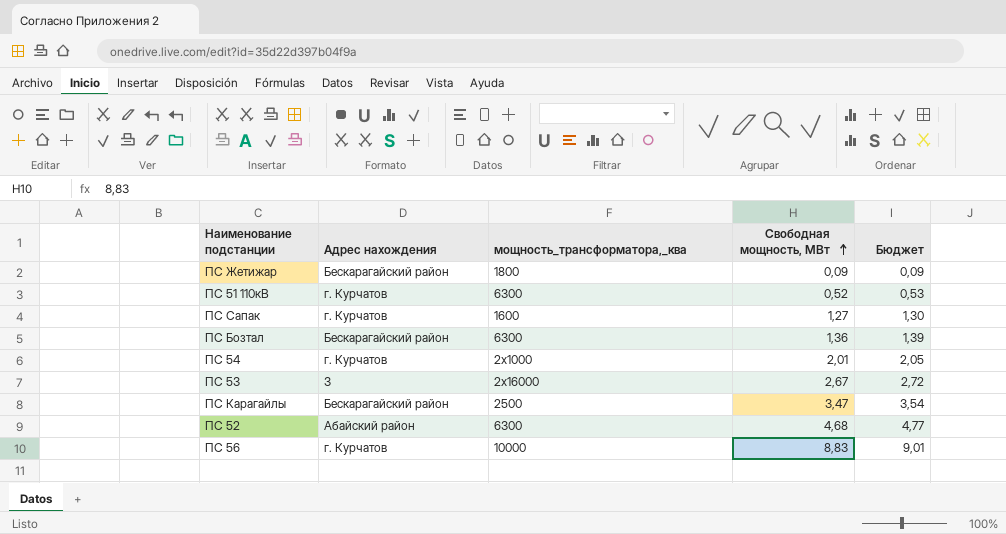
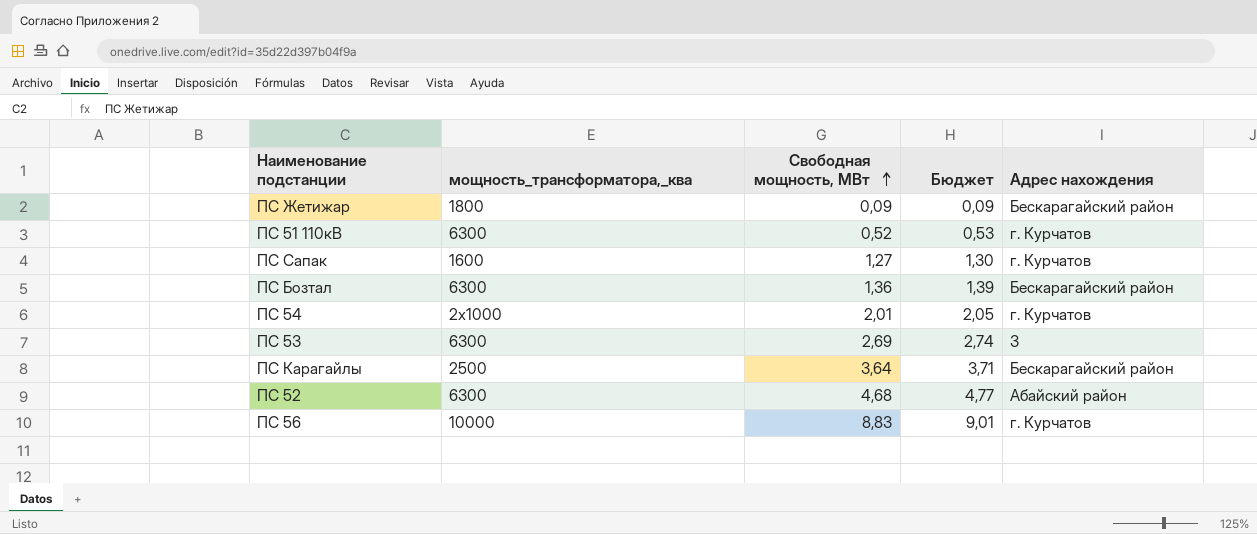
column Адрес нахождения | position: 2 -> 5
ПС 53 | мощность_трансформатора,_ква: 2х16000 -> 6300
ПС 53 | Свободная мощность, МВт: 2,67 -> 2,69
ПС 53 | Бюджет: 2,72 -> 2,74
ПС Карагайлы | Свободная мощность, МВт: 3,47 -> 3,64
ПС Карагайлы | Бюджет: 3,54 -> 3,71

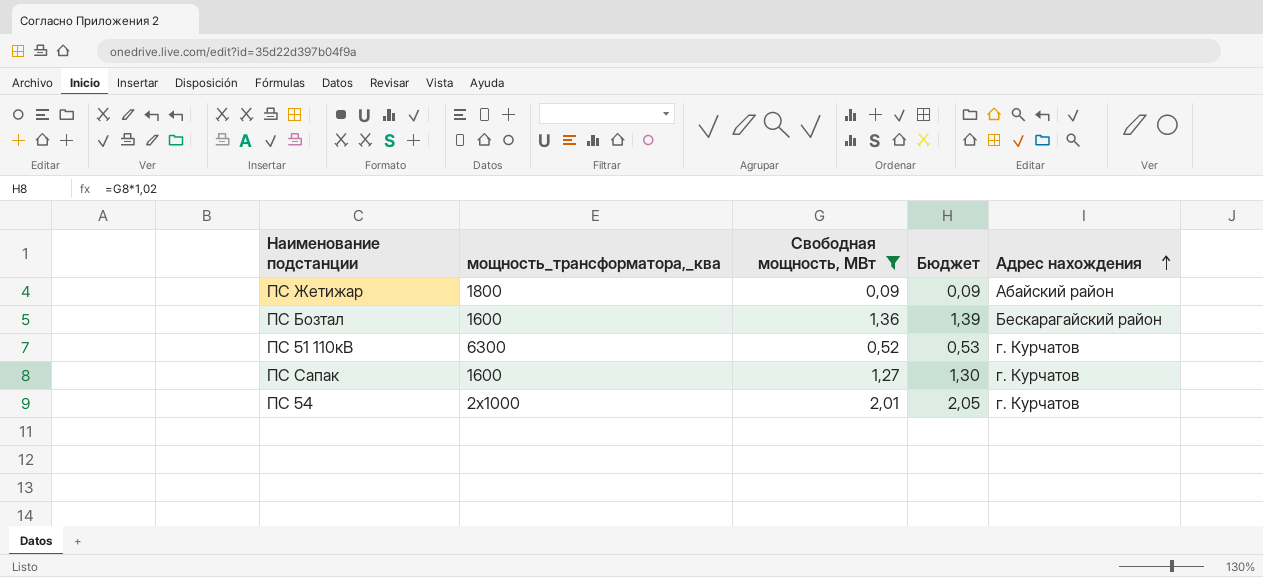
filter: none -> Свободная мощность, МВт <= 2,01
row order: Свободная мощность, МВт ascending -> Адрес нахождения ascending
ПС Жетижар | Адрес нахождения: Бескарагайский район -> Абайский район
ПС Бозтал | мощность_трансформатора,_ква: 6300 -> 1600

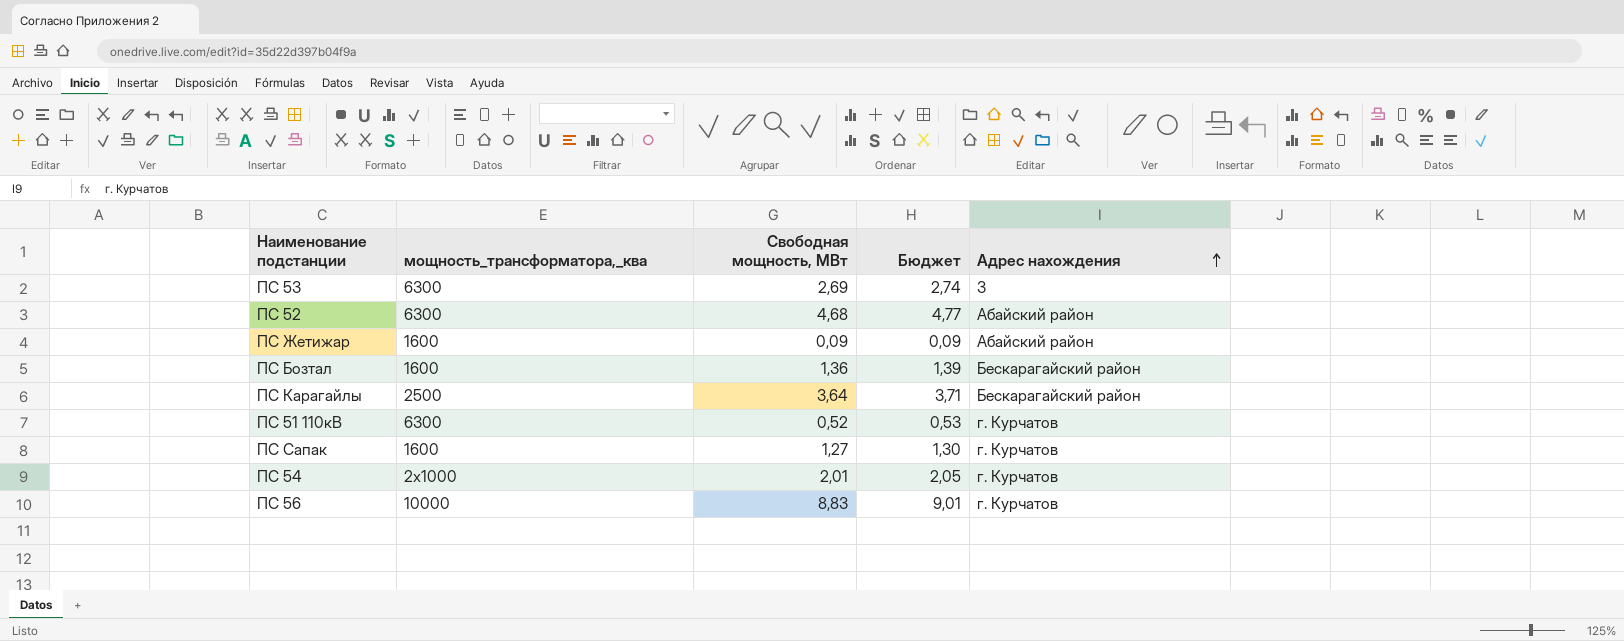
filter: Свободная мощность, МВт <= 2,01 -> none
ПС Жетижар | мощность_трансформатора,_ква: 1800 -> 1600

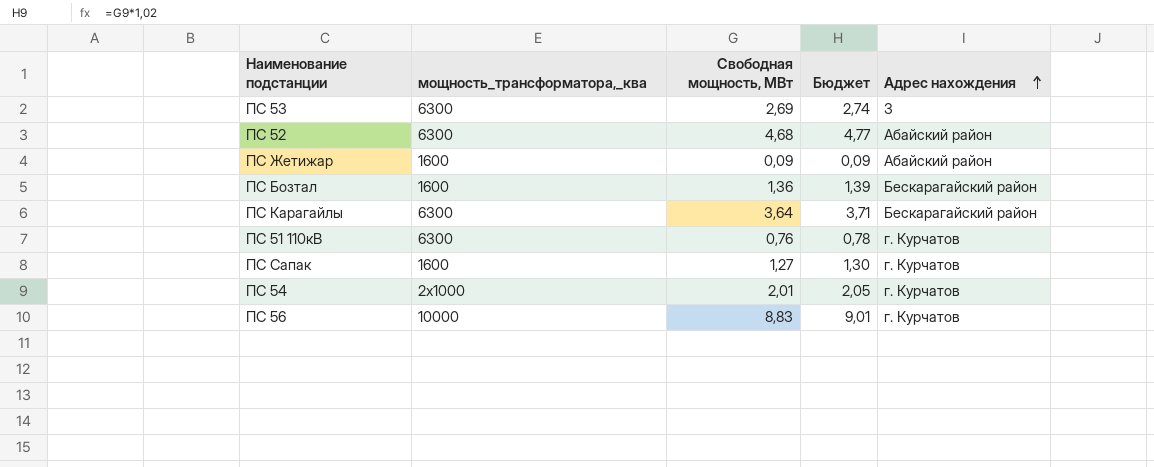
ПС Карагайлы | мощность_трансформатора,_ква: 2500 -> 6300
ПС 51 110кВ | Свободная мощность, МВт: 0,52 -> 0,76
ПС 51 110кВ | Бюджет: 0,53 -> 0,78

